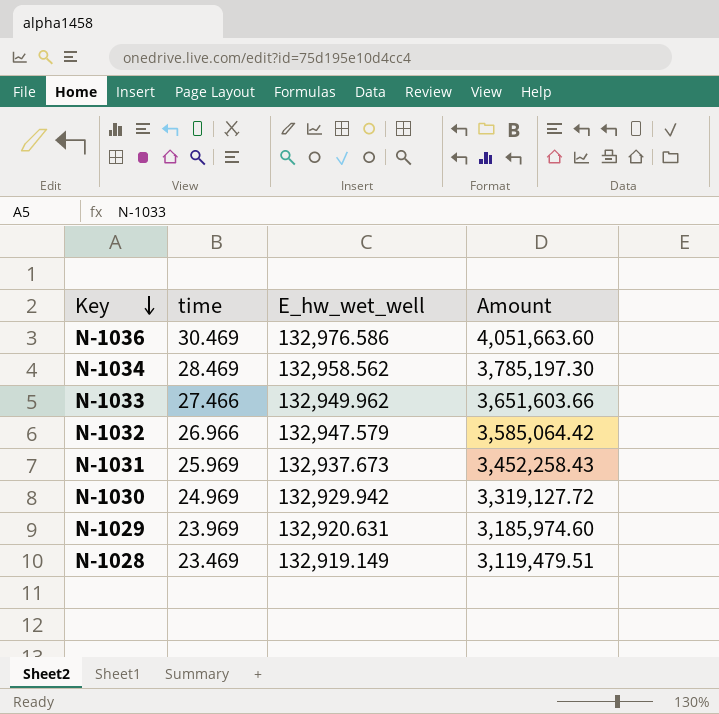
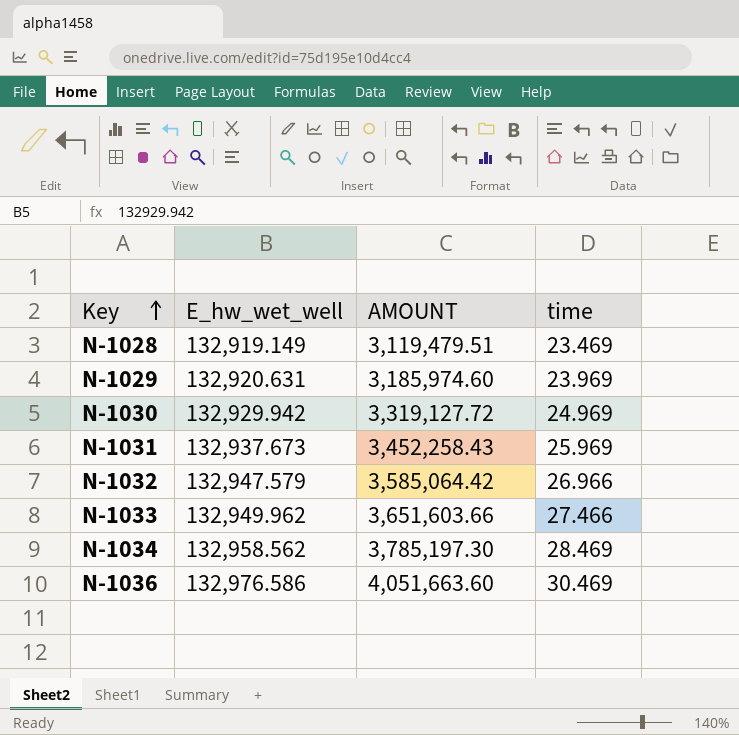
row order: Key descending -> Key ascending
column name: Amount -> AMOUNT
column time | position: 2 -> 4

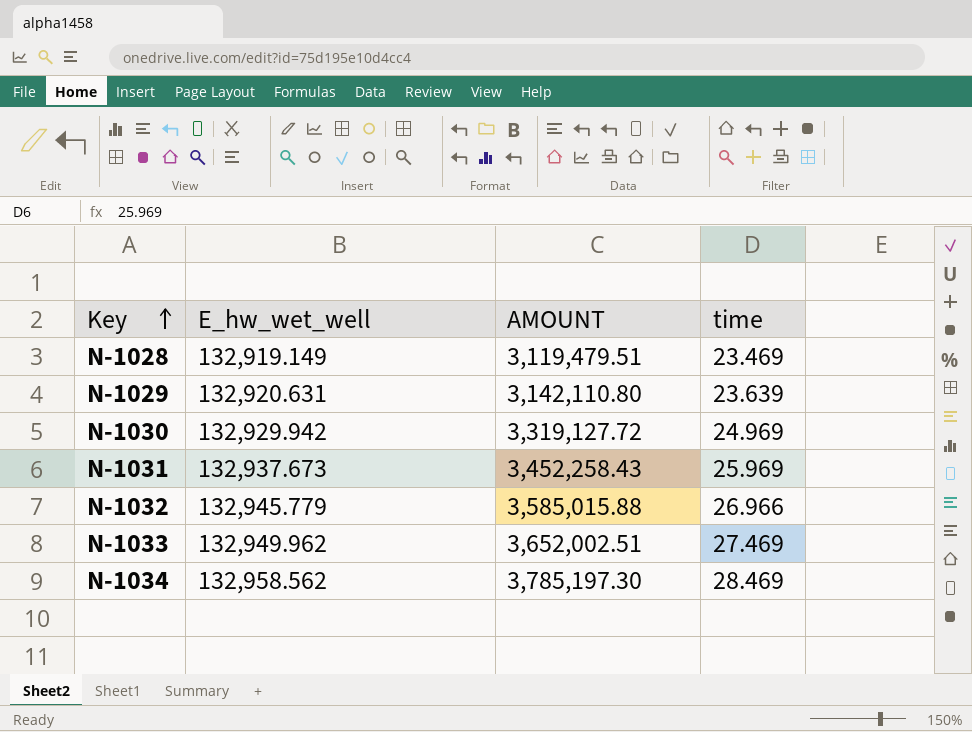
row N-1036: 132,976.586 | 4,051,663.60 | 30.469 -> none
N-1029 | AMOUNT: 3,185,974.60 -> 3,142,110.80
N-1029 | time: 23.969 -> 23.639
N-1032 | E_hw_wet_well: 132,947.579 -> 132,945.779
N-1032 | AMOUNT: 3,585,064.42 -> 3,585,015.88
N-1033 | AMOUNT: 3,651,603.66 -> 3,652,002.51
N-1033 | time: 27.466 -> 27.469

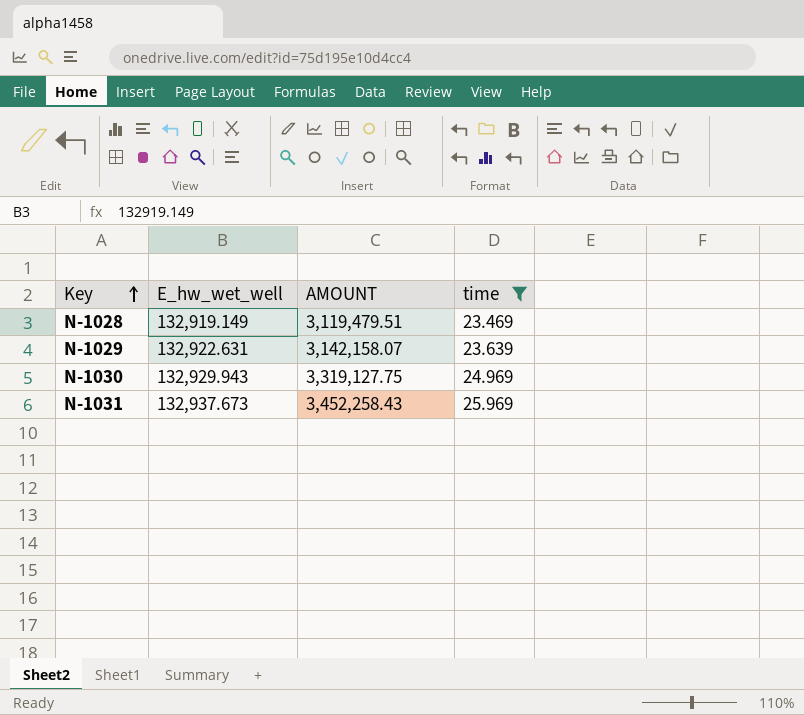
filter: none -> time <= 25.969
N-1029 | E_hw_wet_well: 132,920.631 -> 132,922.631
N-1029 | AMOUNT: 3,142,110.80 -> 3,142,158.07
N-1030 | E_hw_wet_well: 132,929.942 -> 132,929.943
N-1030 | AMOUNT: 3,319,127.72 -> 3,319,127.75

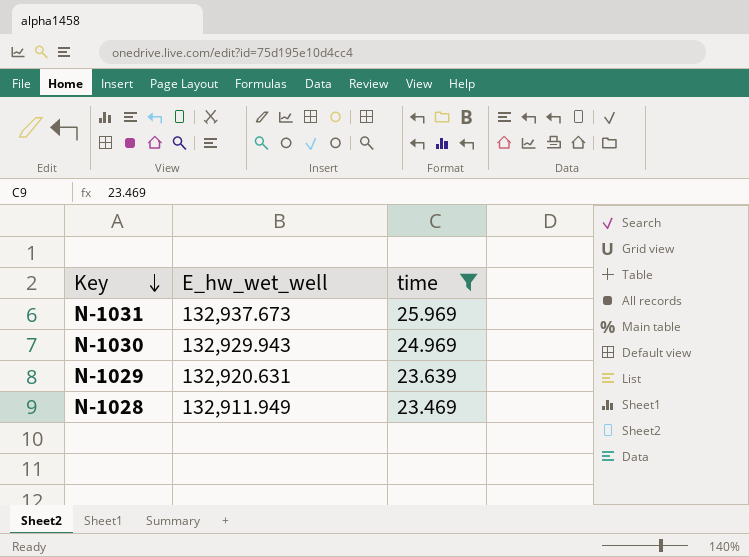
row order: Key ascending -> Key descending
column AMOUNT | formula: [E_hw_wet_well] * [time] -> none
N-1029 | E_hw_wet_well: 132,922.631 -> 132,920.631
N-1028 | E_hw_wet_well: 132,919.149 -> 132,911.949

